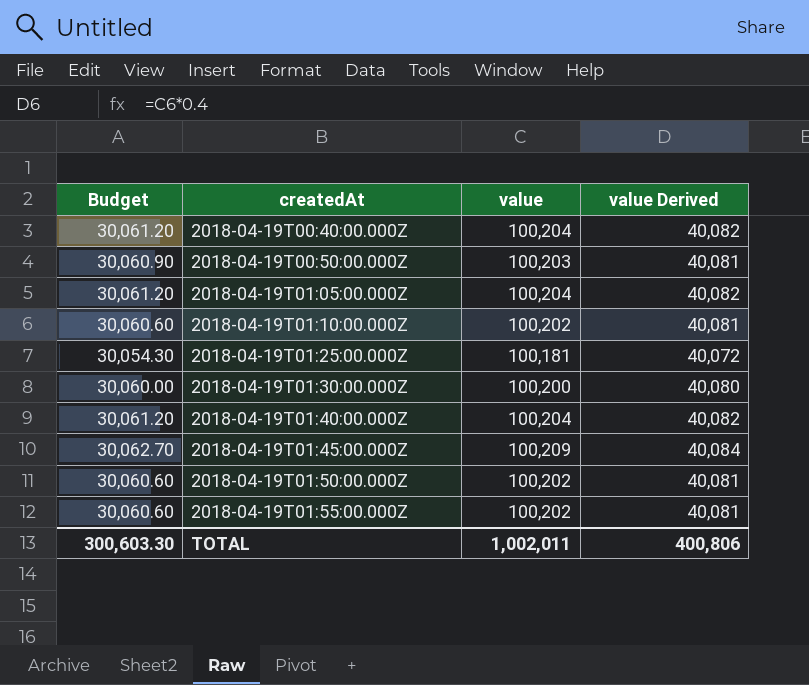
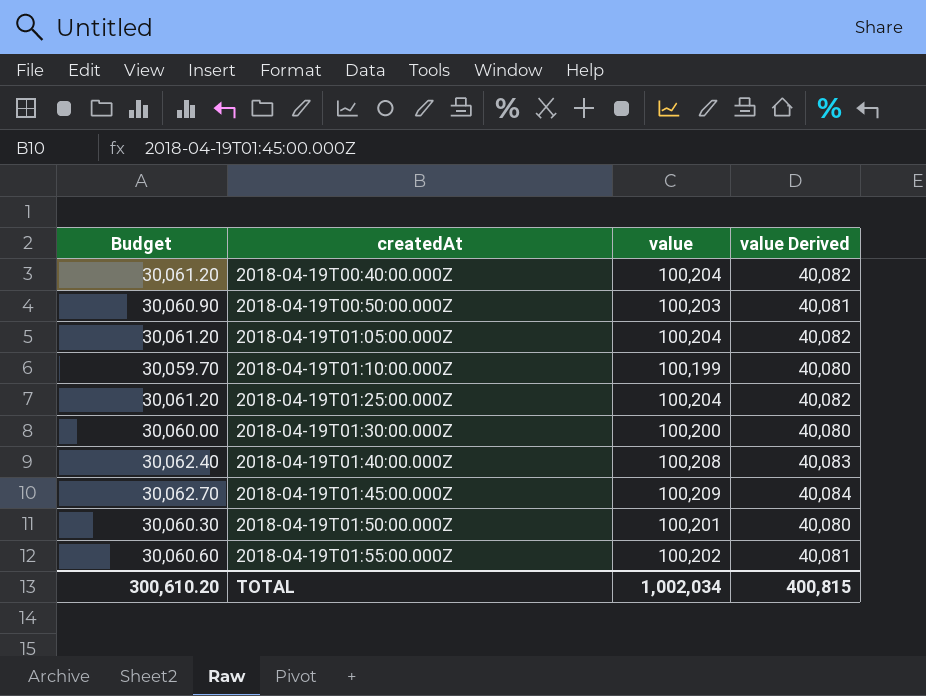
2018-04-19T01:10:00.000Z | Budget: 30,060.60 -> 30,059.70
2018-04-19T01:10:00.000Z | value: 100,202 -> 100,199
2018-04-19T01:10:00.000Z | value Derived: 40,081 -> 40,080
2018-04-19T01:25:00.000Z | Budget: 30,054.30 -> 30,061.20
2018-04-19T01:25:00.000Z | value: 100,181 -> 100,204
2018-04-19T01:25:00.000Z | value Derived: 40,072 -> 40,082
2018-04-19T01:40:00.000Z | Budget: 30,061.20 -> 30,062.40
2018-04-19T01:40:00.000Z | value: 100,204 -> 100,208
2018-04-19T01:40:00.000Z | value Derived: 40,082 -> 40,083
2018-04-19T01:50:00.000Z | Budget: 30,060.60 -> 30,060.30
2018-04-19T01:50:00.000Z | value: 100,202 -> 100,201
2018-04-19T01:50:00.000Z | value Derived: 40,081 -> 40,080
TOTAL | Budget: 300,603.30 -> 300,610.20
TOTAL | value: 1,002,011 -> 1,002,034
TOTAL | value Derived: 400,806 -> 400,815

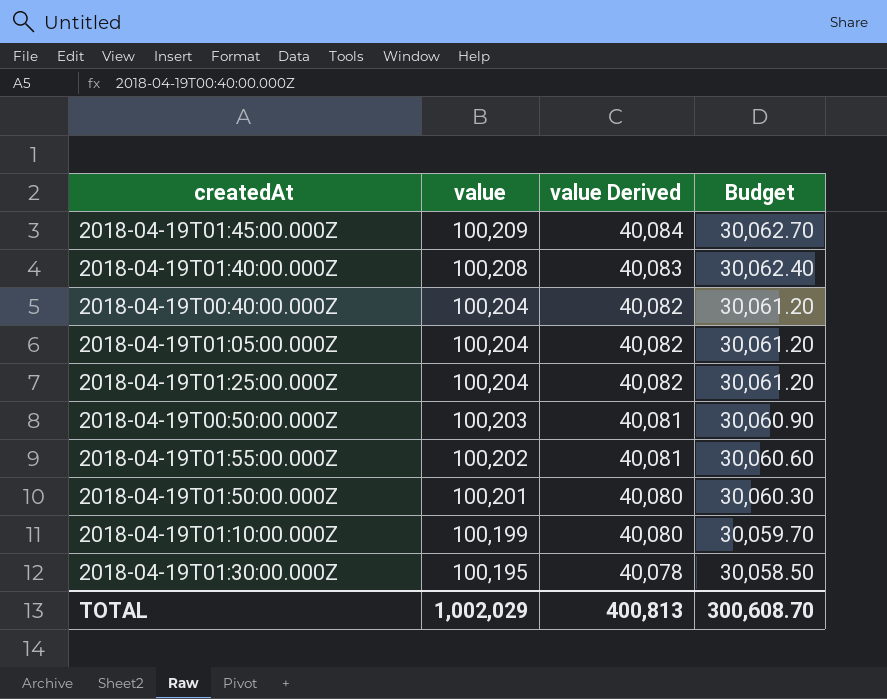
row order: createdAt ascending -> value descending
column Budget | position: 1 -> 4
2018-04-19T01:30:00.000Z | value: 100,200 -> 100,195
2018-04-19T01:30:00.000Z | value Derived: 40,080 -> 40,078
2018-04-19T01:30:00.000Z | Budget: 30,060.00 -> 30,058.50
TOTAL | value: 1,002,034 -> 1,002,029
TOTAL | value Derived: 400,815 -> 400,813
TOTAL | Budget: 300,610.20 -> 300,608.70

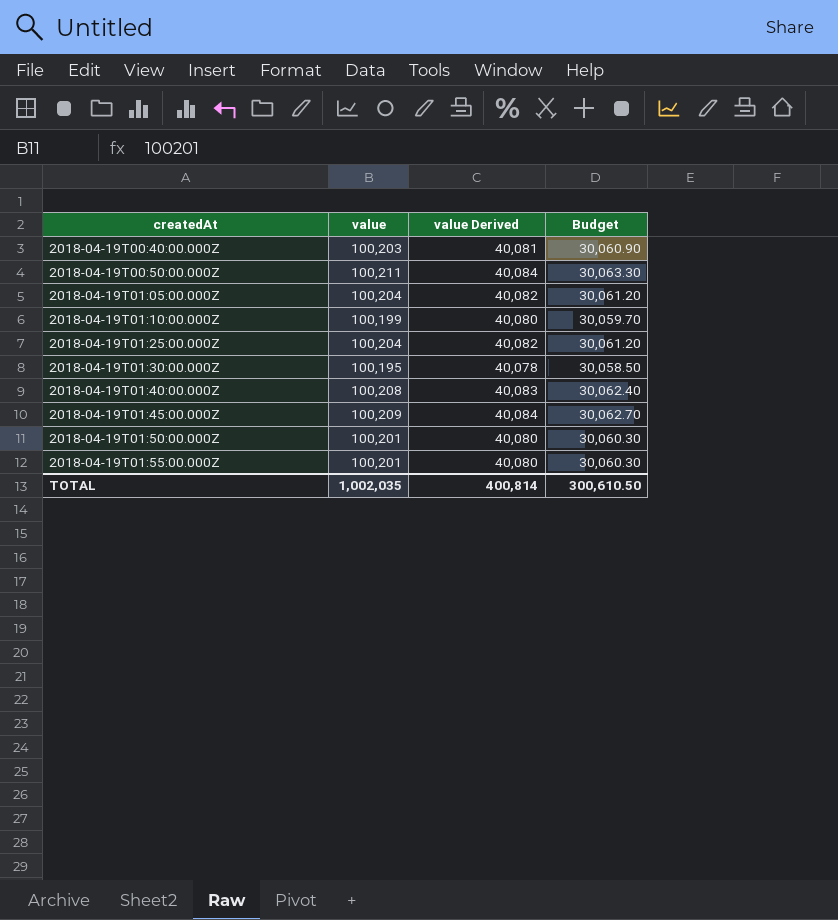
row order: value descending -> createdAt ascending
2018-04-19T00:40:00.000Z | value: 100,204 -> 100,203
2018-04-19T00:40:00.000Z | value Derived: 40,082 -> 40,081
2018-04-19T00:40:00.000Z | Budget: 30,061.20 -> 30,060.90
2018-04-19T00:50:00.000Z | value: 100,203 -> 100,211
2018-04-19T00:50:00.000Z | value Derived: 40,081 -> 40,084
2018-04-19T00:50:00.000Z | Budget: 30,060.90 -> 30,063.30
2018-04-19T01:55:00.000Z | value: 100,202 -> 100,201
2018-04-19T01:55:00.000Z | value Derived: 40,081 -> 40,080
2018-04-19T01:55:00.000Z | Budget: 30,060.60 -> 30,060.30
TOTAL | value: 1,002,029 -> 1,002,035
TOTAL | value Derived: 400,813 -> 400,814
TOTAL | Budget: 300,608.70 -> 300,610.50

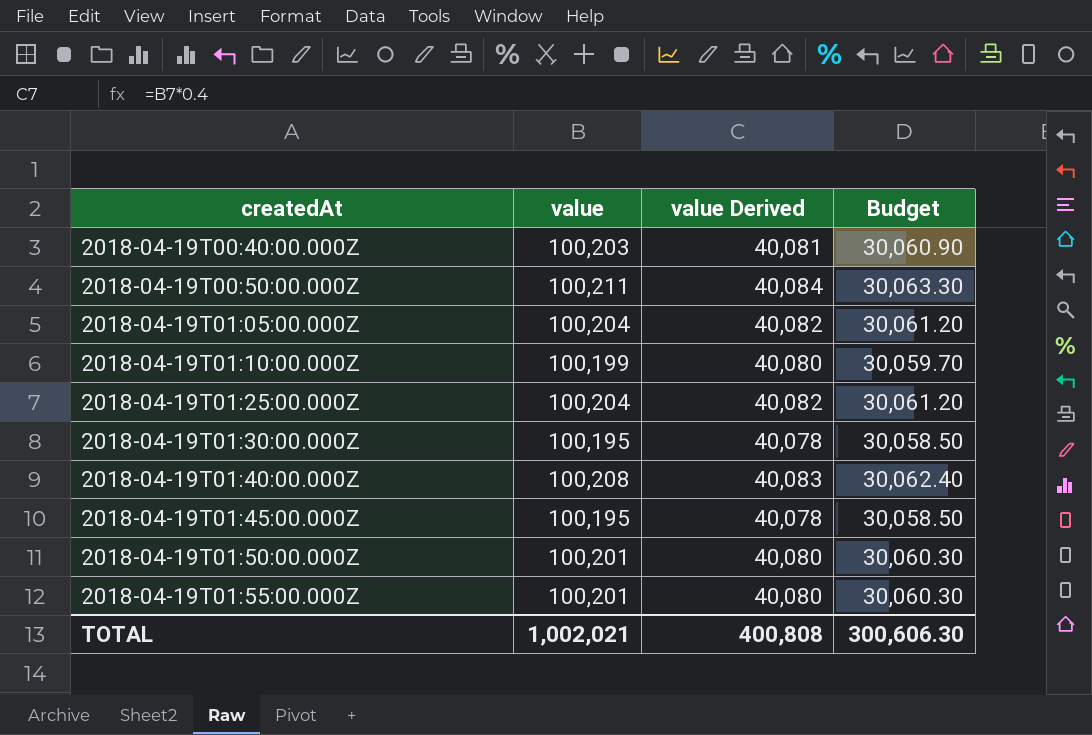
2018-04-19T01:45:00.000Z | value: 100,209 -> 100,195
2018-04-19T01:45:00.000Z | value Derived: 40,084 -> 40,078
2018-04-19T01:45:00.000Z | Budget: 30,062.70 -> 30,058.50
TOTAL | value: 1,002,035 -> 1,002,021
TOTAL | value Derived: 400,814 -> 400,808
TOTAL | Budget: 300,610.50 -> 300,606.30

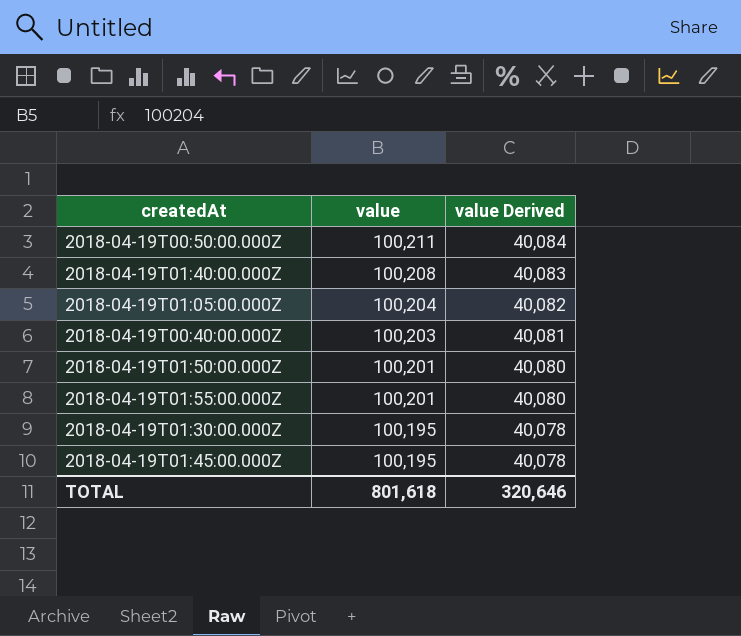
row order: createdAt ascending -> value descending
column Budget | formula: [value] * 0.3 -> none
row 2018-04-19T01:10:00.000Z: 100,199 | 40,080 | 30,059.70 -> none
row 2018-04-19T01:25:00.000Z: 100,204 | 40,082 | 30,061.20 -> none
TOTAL | value: 1,002,021 -> 801,618
TOTAL | value Derived: 400,808 -> 320,646

